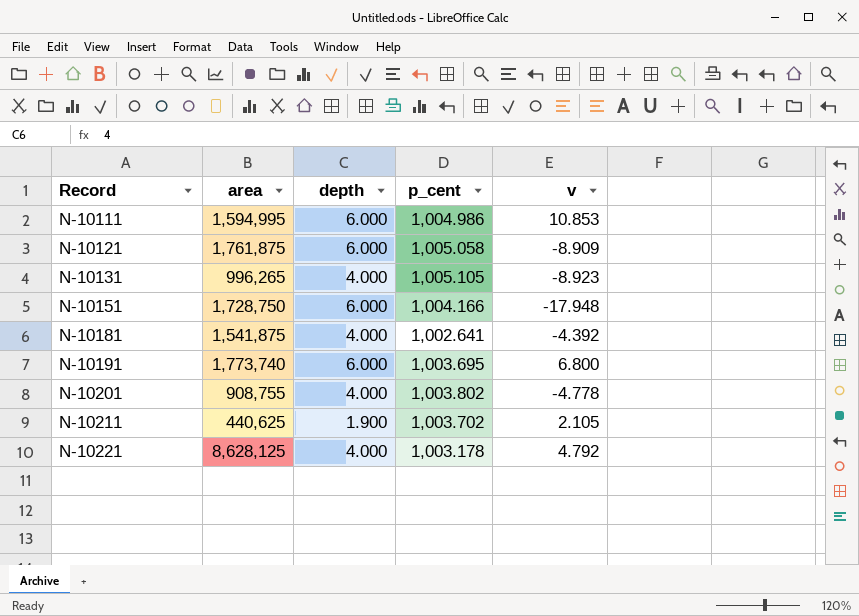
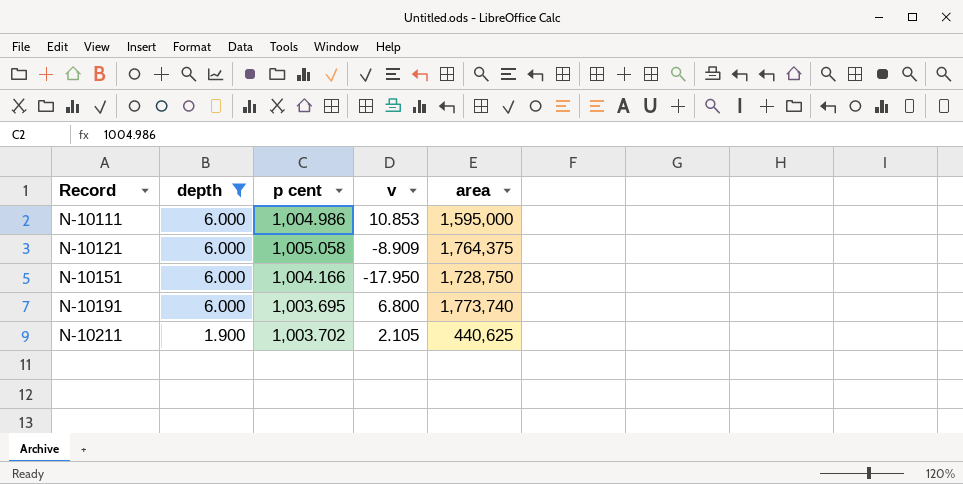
filter: none -> depth != 4.000
column name: p_cent -> p cent
column area | position: 2 -> 5
N-10111 | area: 1,594,995 -> 1,595,000
N-10121 | area: 1,761,875 -> 1,764,375
N-10151 | v: -17.948 -> -17.950

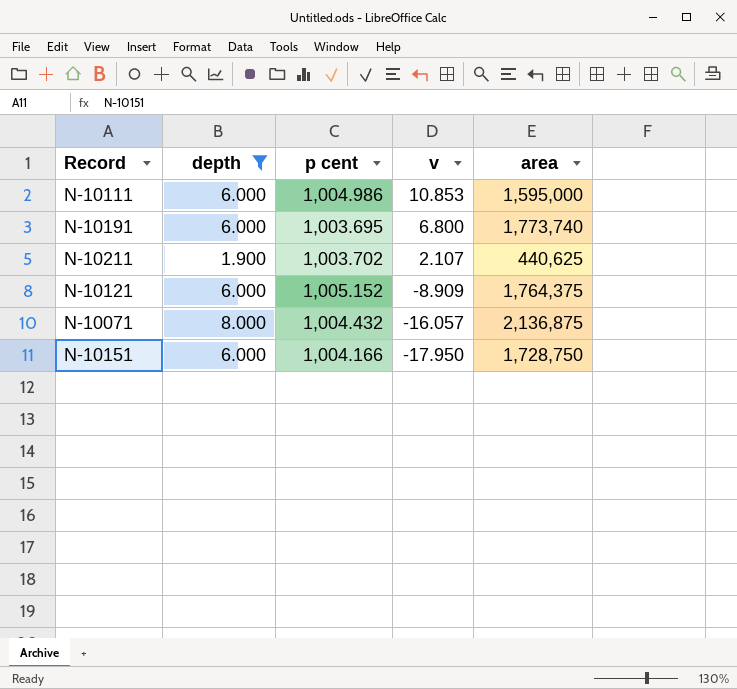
row order: Record ascending -> v descending
N-10211 | v: 2.105 -> 2.107
N-10121 | p cent: 1,005.058 -> 1,005.152
row N-10071: none -> 8.000 | 1,004.432 | -16.057 | 2,136,875

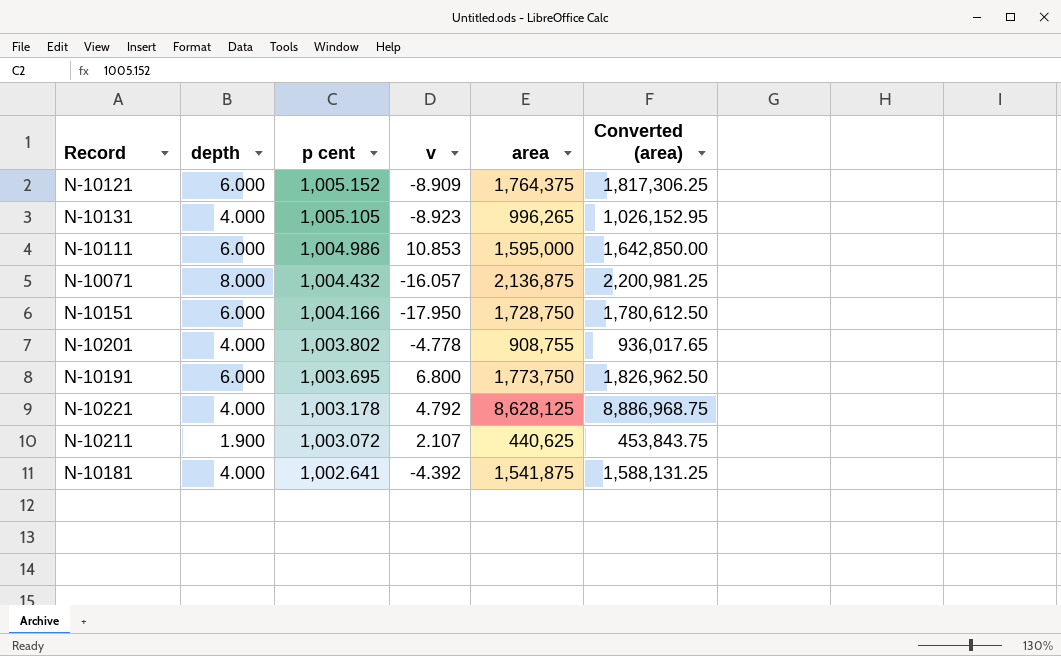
filter: depth != 4.000 -> none
row order: v descending -> p cent descending
column Converted (area) | formula: none -> [area] * 1.03
N-10191 | area: 1,773,740 -> 1,773,750
N-10211 | p cent: 1,003.702 -> 1,003.072

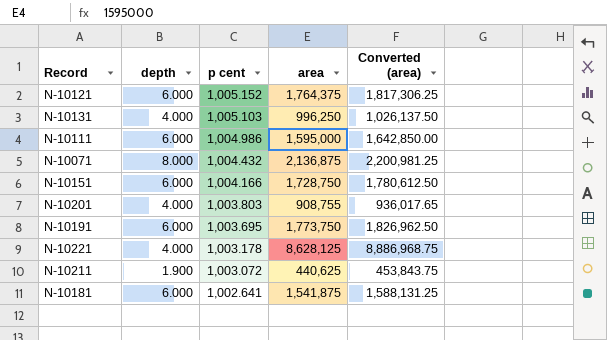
column v | position: 4 -> none
N-10131 | p cent: 1,005.105 -> 1,005.103
N-10131 | area: 996,265 -> 996,250
N-10131 | Converted (area): 1,026,152.95 -> 1,026,137.50
N-10201 | p cent: 1,003.802 -> 1,003.803
N-10181 | depth: 4.000 -> 6.000

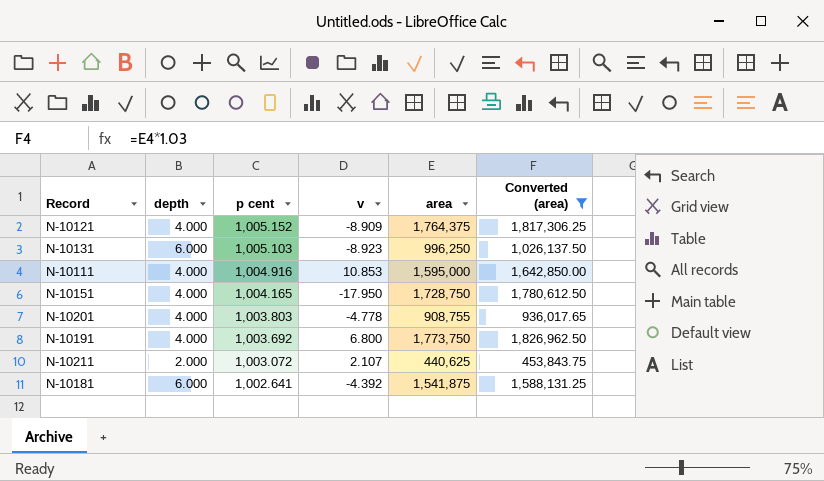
filter: none -> Converted (area) <= 1,826,962.50
column v | position: none -> 4
N-10121 | depth: 6.000 -> 4.000
N-10131 | depth: 4.000 -> 6.000
N-10111 | depth: 6.000 -> 4.000
N-10111 | p cent: 1,004.986 -> 1,004.916
N-10151 | depth: 6.000 -> 4.000
N-10151 | p cent: 1,004.166 -> 1,004.165
N-10191 | depth: 6.000 -> 4.000
N-10191 | p cent: 1,003.695 -> 1,003.692
N-10211 | depth: 1.900 -> 2.000

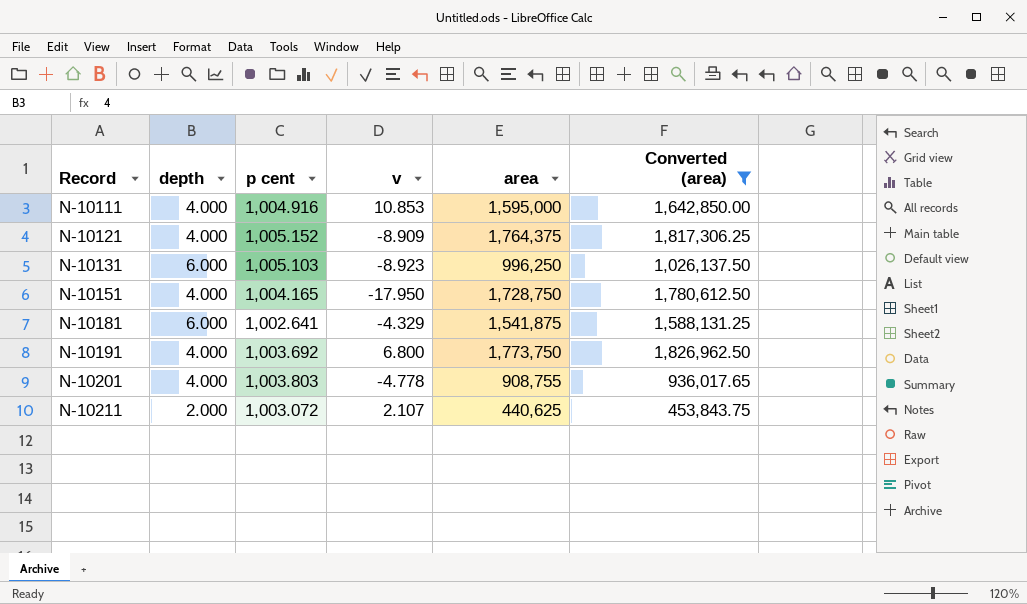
row order: p cent descending -> Record ascending
N-10181 | v: -4.392 -> -4.329

